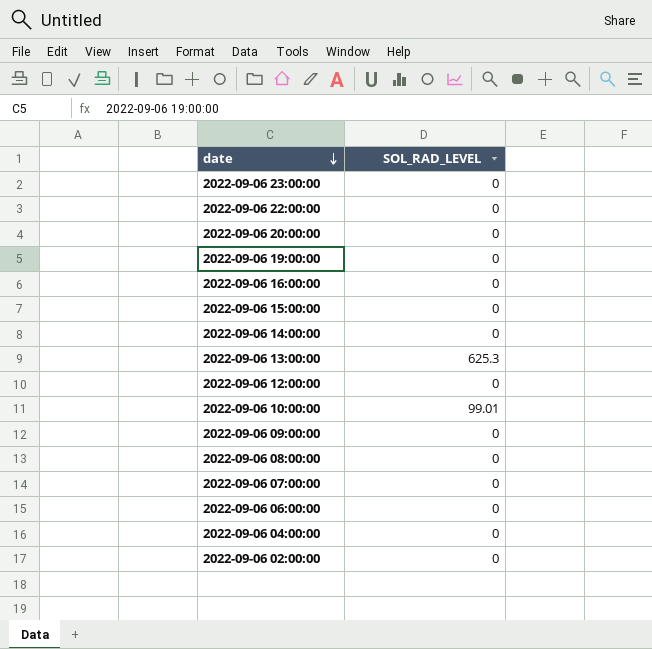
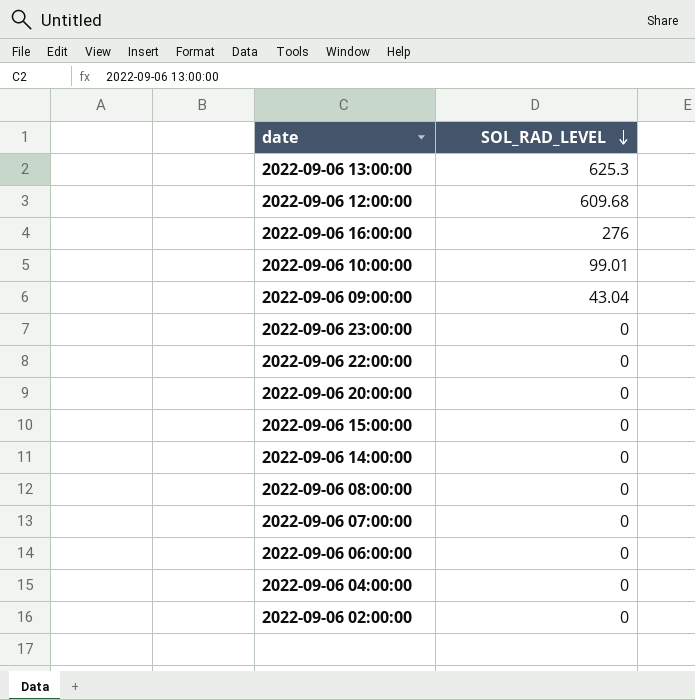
row order: date descending -> SOL_RAD_LEVEL descending
row 2022-09-06 19:00:00: 0 -> none
2022-09-06 12:00:00 | SOL_RAD_LEVEL: 0 -> 609.68
2022-09-06 16:00:00 | SOL_RAD_LEVEL: 0 -> 276
2022-09-06 09:00:00 | SOL_RAD_LEVEL: 0 -> 43.04

